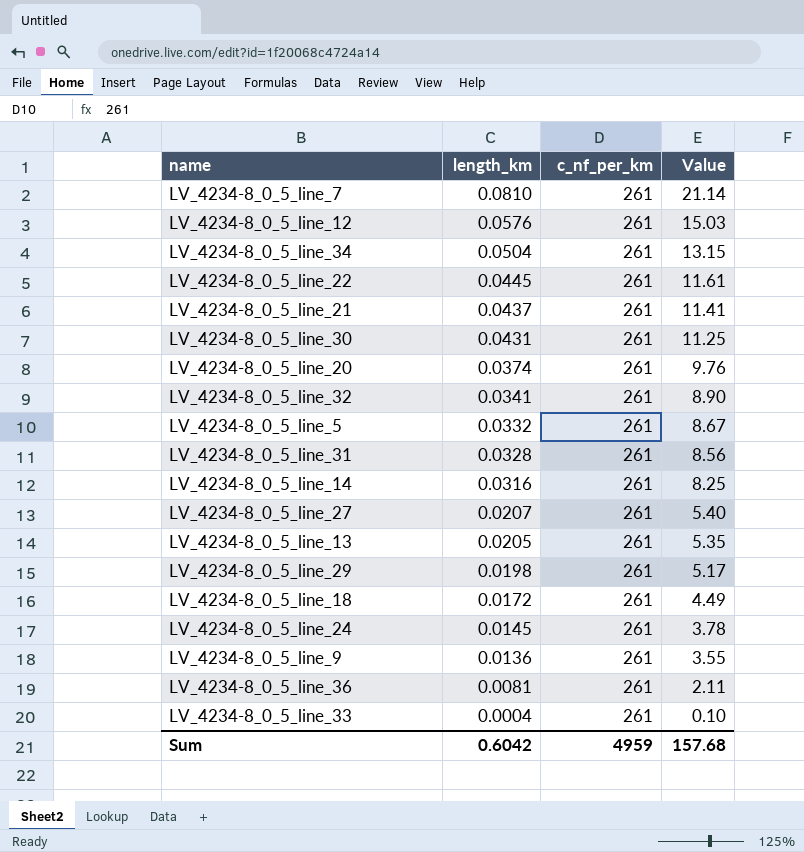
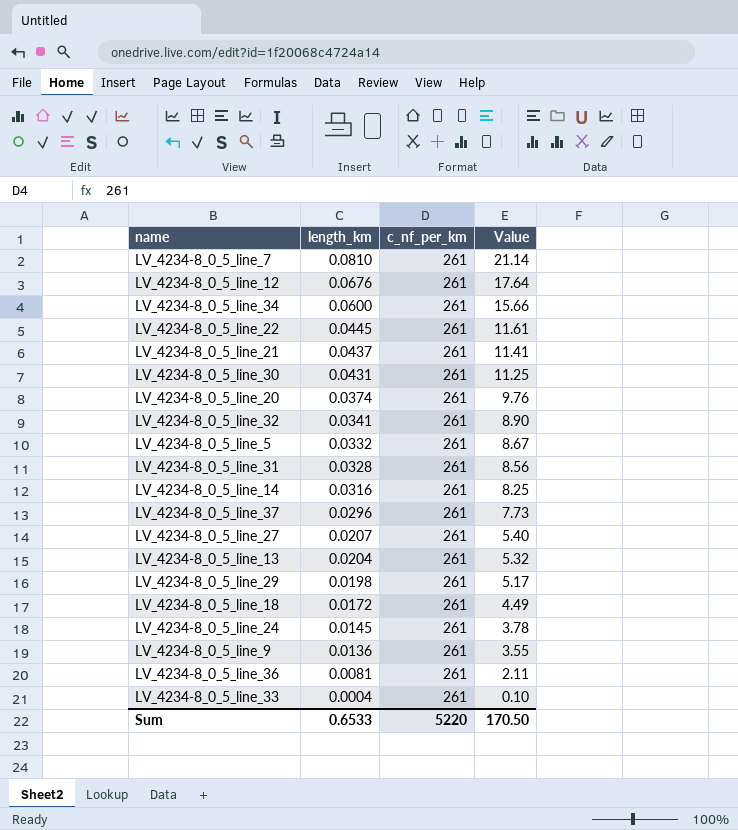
LV_4234-8_0_5_line_12 | length_km: 0.0576 -> 0.0676
LV_4234-8_0_5_line_12 | Value: 15.03 -> 17.64
LV_4234-8_0_5_line_34 | length_km: 0.0504 -> 0.0600
LV_4234-8_0_5_line_34 | Value: 13.15 -> 15.66
row LV_4234-8_0_5_line_37: none -> 0.0296 | 261 | 7.73
LV_4234-8_0_5_line_13 | length_km: 0.0205 -> 0.0204
LV_4234-8_0_5_line_13 | Value: 5.35 -> 5.32
Sum | length_km: 0.6042 -> 0.6533
Sum | c_nf_per_km: 4959 -> 5220
Sum | Value: 157.68 -> 170.50

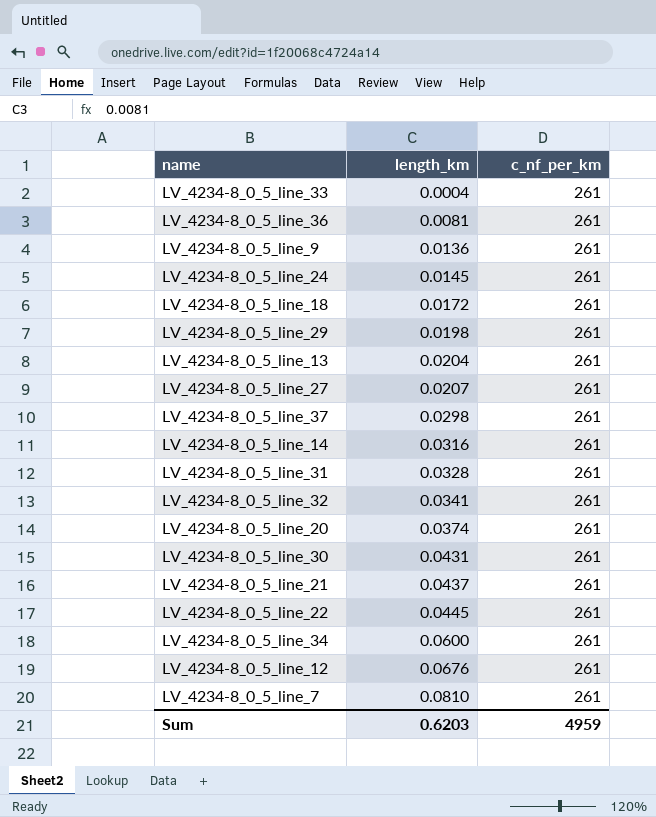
row order: length_km descending -> length_km ascending
column Value | formula: [length_km] * [c_nf_per_km] -> none
row LV_4234-8_0_5_line_5: 0.0332 | 261 | 8.67 -> none
LV_4234-8_0_5_line_37 | length_km: 0.0296 -> 0.0298
Sum | length_km: 0.6533 -> 0.6203
Sum | c_nf_per_km: 5220 -> 4959

